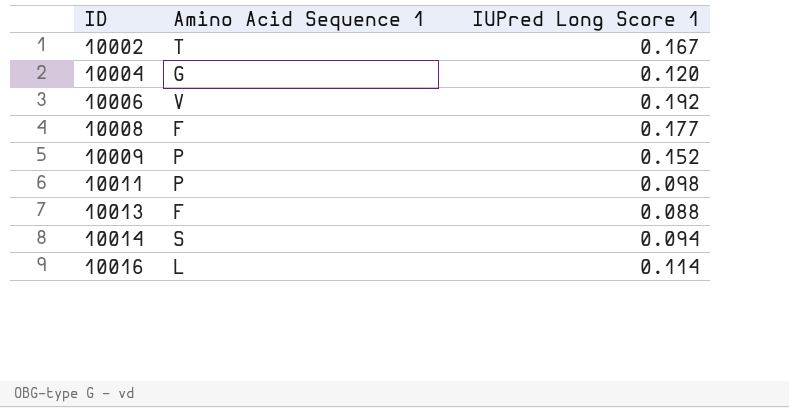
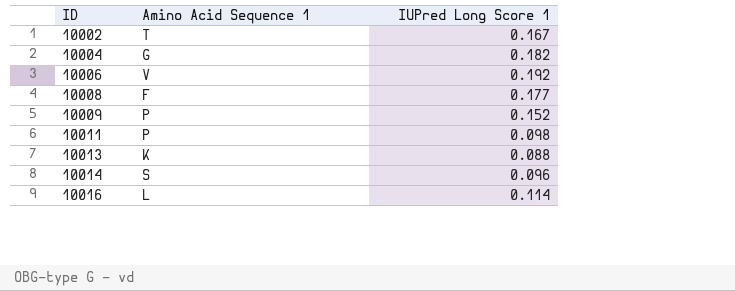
10004 | IUPred Long Score 1: 0.120 -> 0.182
10013 | Amino Acid Sequence 1: F -> K
10014 | IUPred Long Score 1: 0.094 -> 0.096

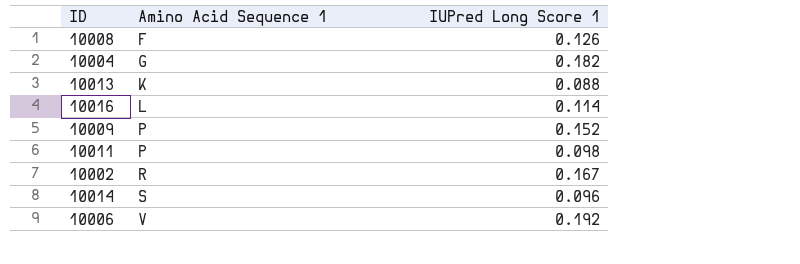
row order: ID ascending -> Amino Acid Sequence 1 ascending
10008 | IUPred Long Score 1: 0.177 -> 0.126
10002 | Amino Acid Sequence 1: T -> R

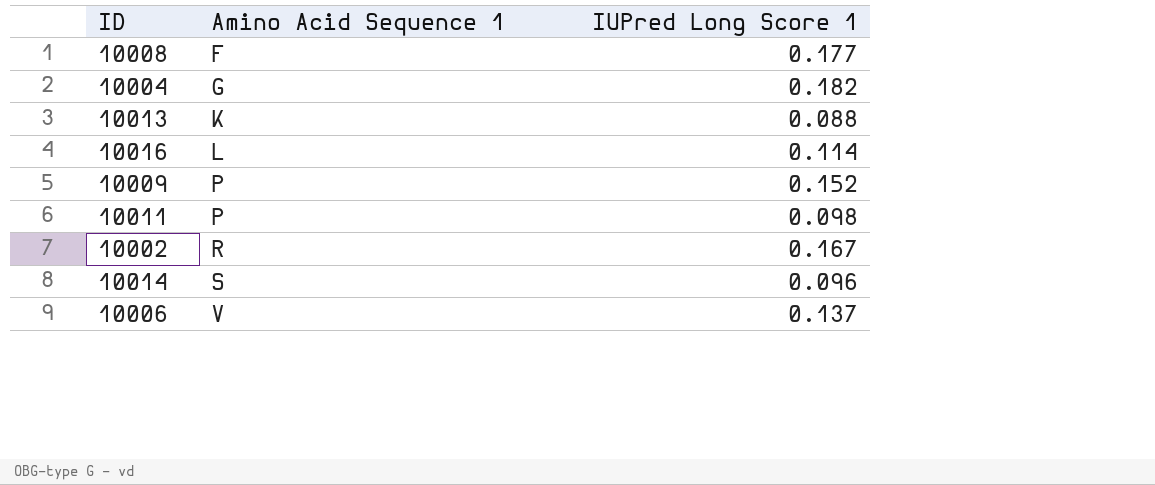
10008 | IUPred Long Score 1: 0.126 -> 0.177
10006 | IUPred Long Score 1: 0.192 -> 0.137

